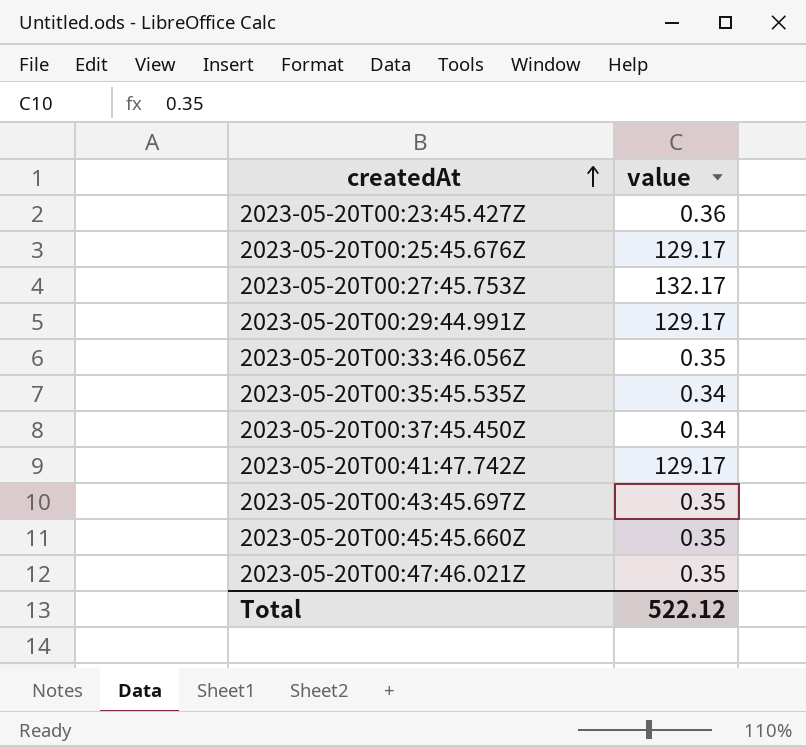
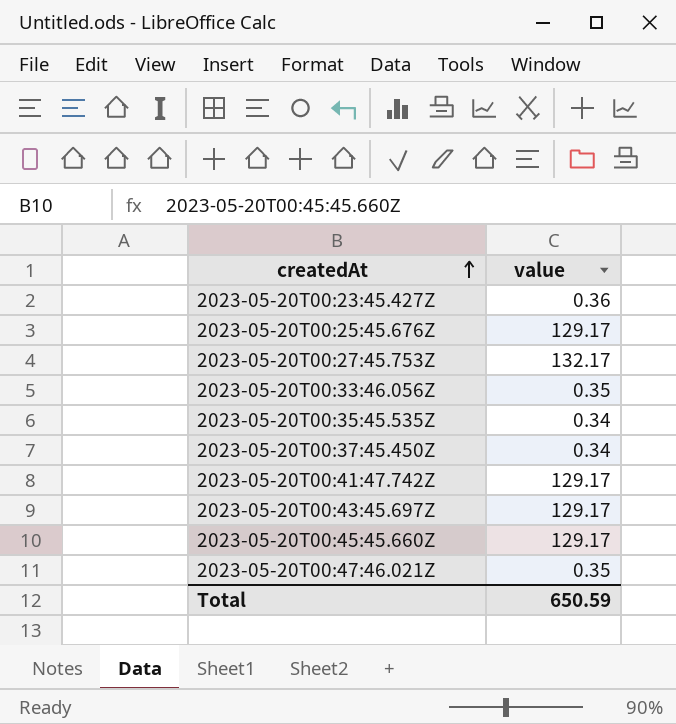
row 2023-05-20T00:29:44.991Z: 129.17 -> none
2023-05-20T00:43:45.697Z | value: 0.35 -> 129.17
2023-05-20T00:45:45.660Z | value: 0.35 -> 129.17
Total | value: 522.12 -> 650.59

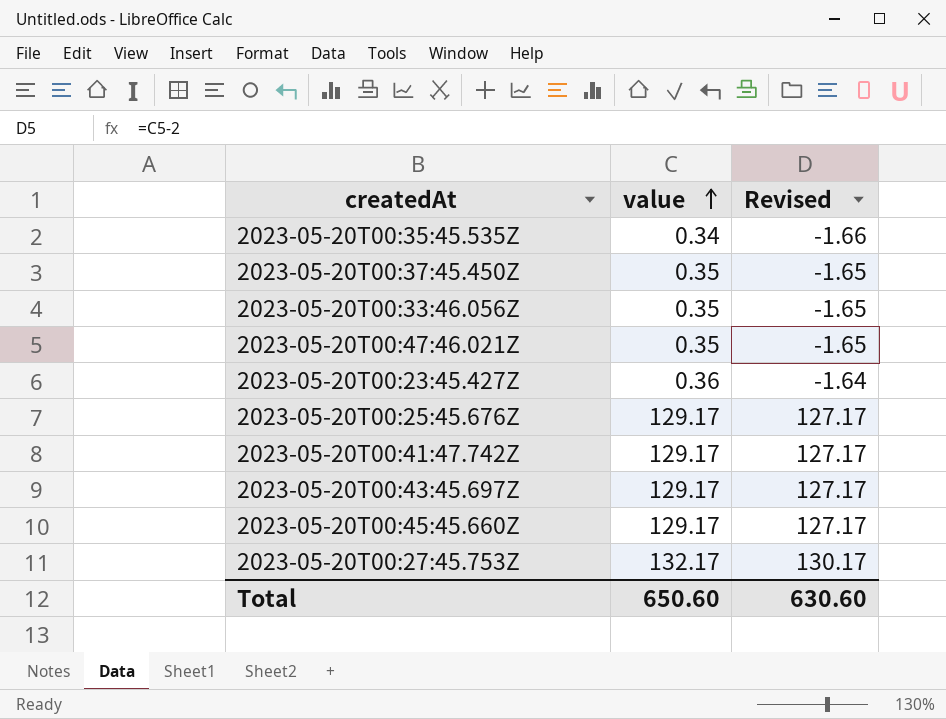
row order: createdAt ascending -> value ascending
column Revised | formula: none -> [value] - 2
2023-05-20T00:37:45.450Z | value: 0.34 -> 0.35
Total | value: 650.59 -> 650.60

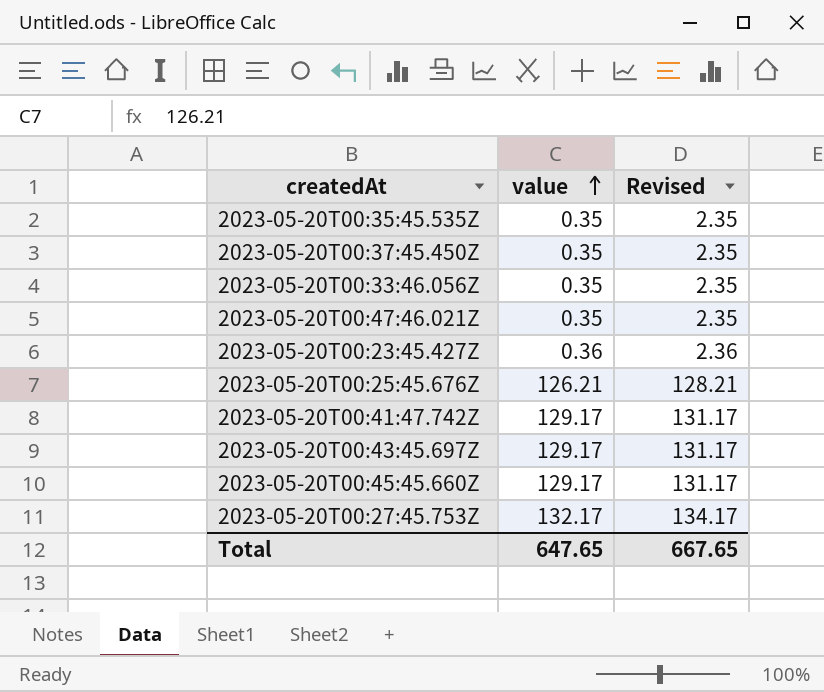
column Revised | formula: [value] - 2 -> [value] + 2
2023-05-20T00:35:45.535Z | value: 0.34 -> 0.35
2023-05-20T00:25:45.676Z | value: 129.17 -> 126.21
Total | value: 650.60 -> 647.65
Total | Revised: 630.60 -> 667.65

